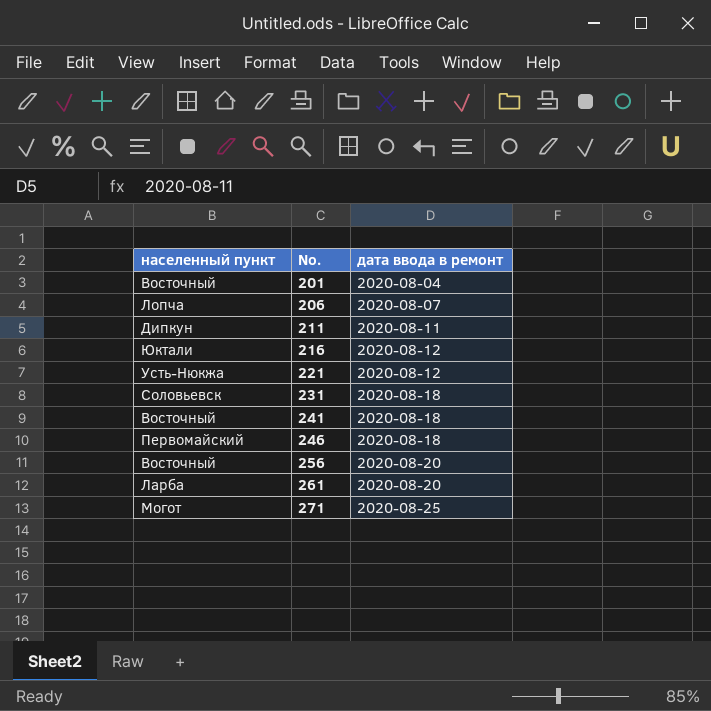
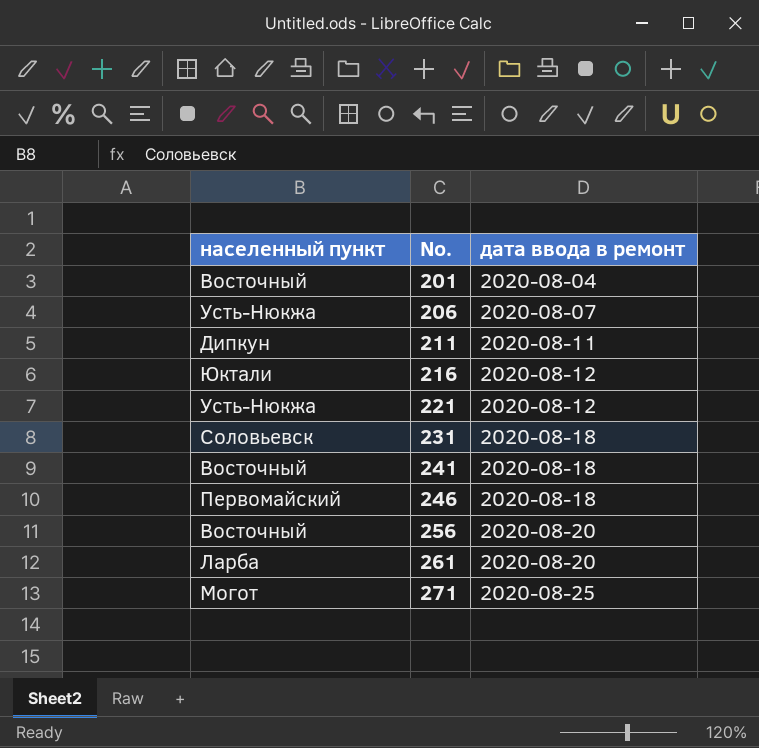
206 | населенный пункт: Лопча -> Усть-Нюкжа

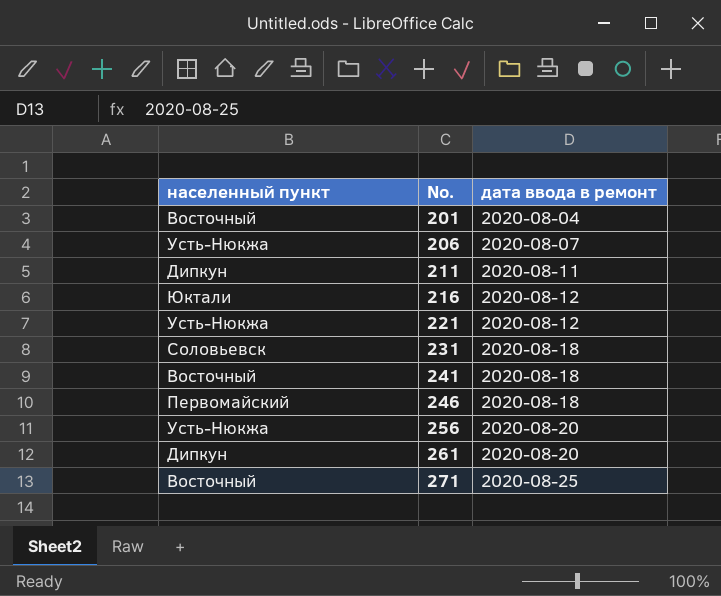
256 | населенный пункт: Восточный -> Усть-Нюкжа
261 | населенный пункт: Ларба -> Дипкун
271 | населенный пункт: Могот -> Восточный

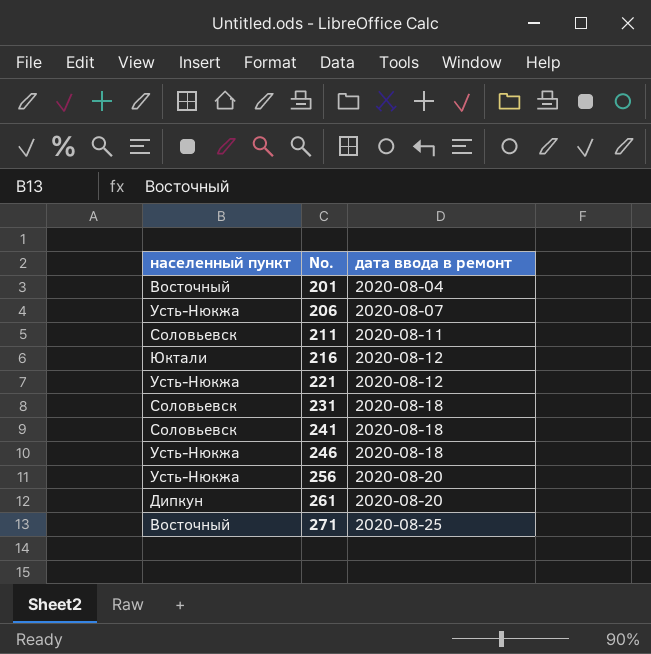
211 | населенный пункт: Дипкун -> Соловьевск
241 | населенный пункт: Восточный -> Соловьевск
246 | населенный пункт: Первомайский -> Усть-Нюкжа

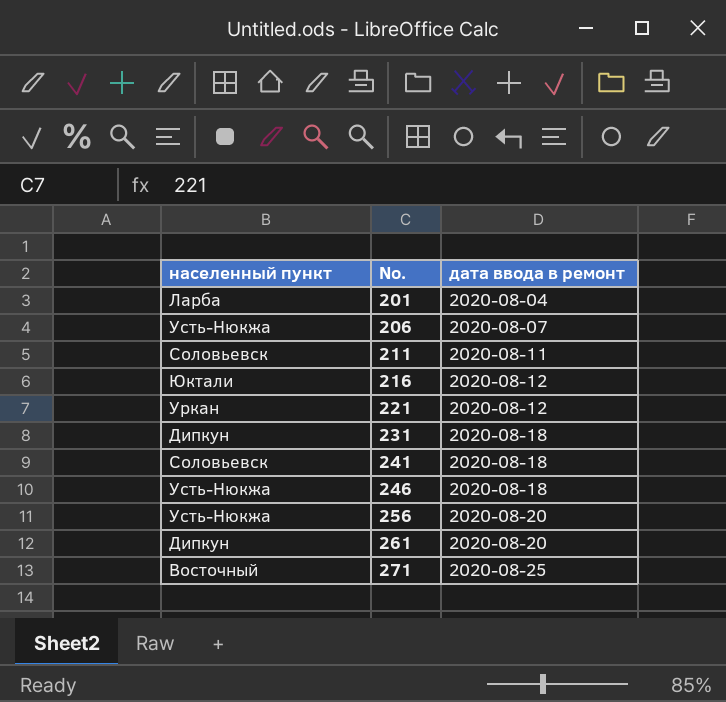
201 | населенный пункт: Восточный -> Ларба
221 | населенный пункт: Усть-Нюкжа -> Уркан
231 | населенный пункт: Соловьевск -> Дипкун

